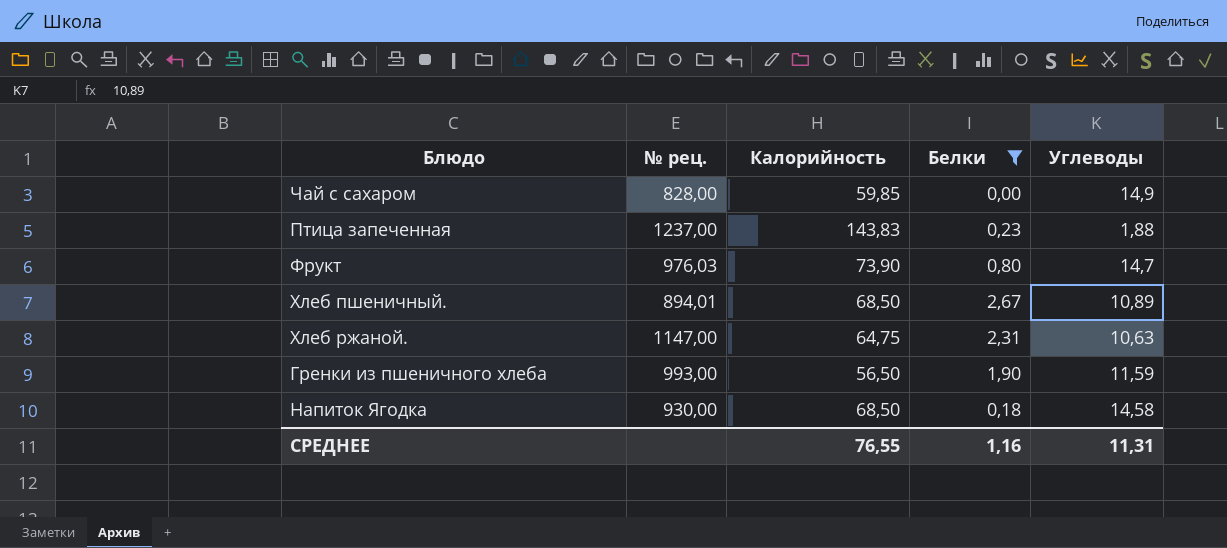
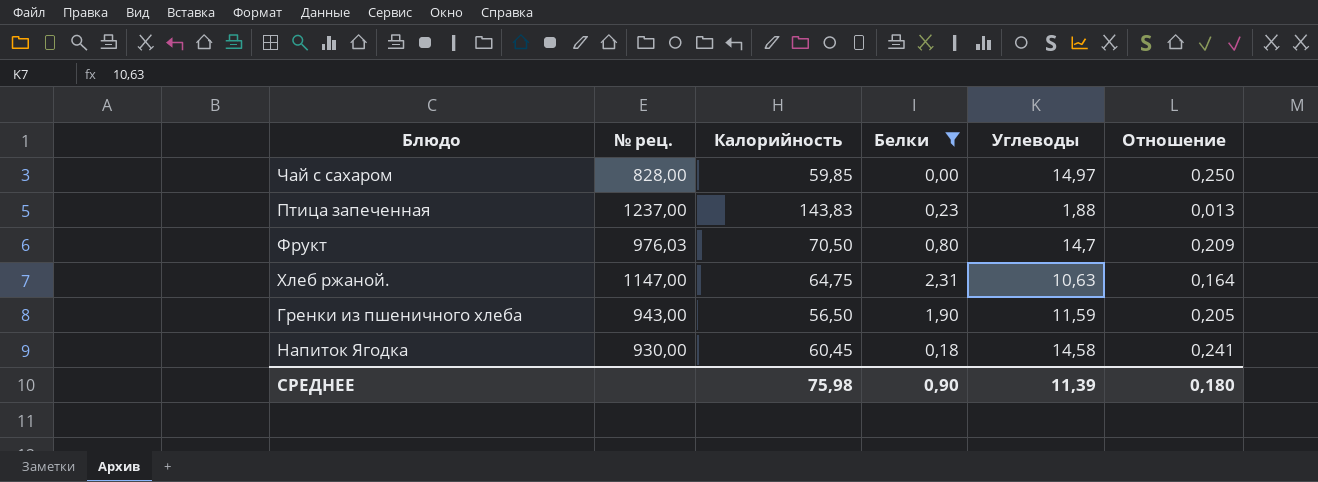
column Отношение | formula: none -> [Углеводы] / [Калорийность]
row Хлеб пшеничный.: 894,01 | 68,50 | 2,67 | 10,89 -> none
Чай с сахаром | Углеводы: 14,9 -> 14,97
Фрукт | Калорийность: 73,90 -> 70,50
Гренки из пшеничного хлеба | № рец.: 993,00 -> 943,00
Напиток Ягодка | Калорийность: 68,50 -> 60,45
СРЕДНЕЕ | Калорийность: 76,55 -> 75,98
СРЕДНЕЕ | Белки: 1,16 -> 0,90
СРЕДНЕЕ | Углеводы: 11,31 -> 11,39

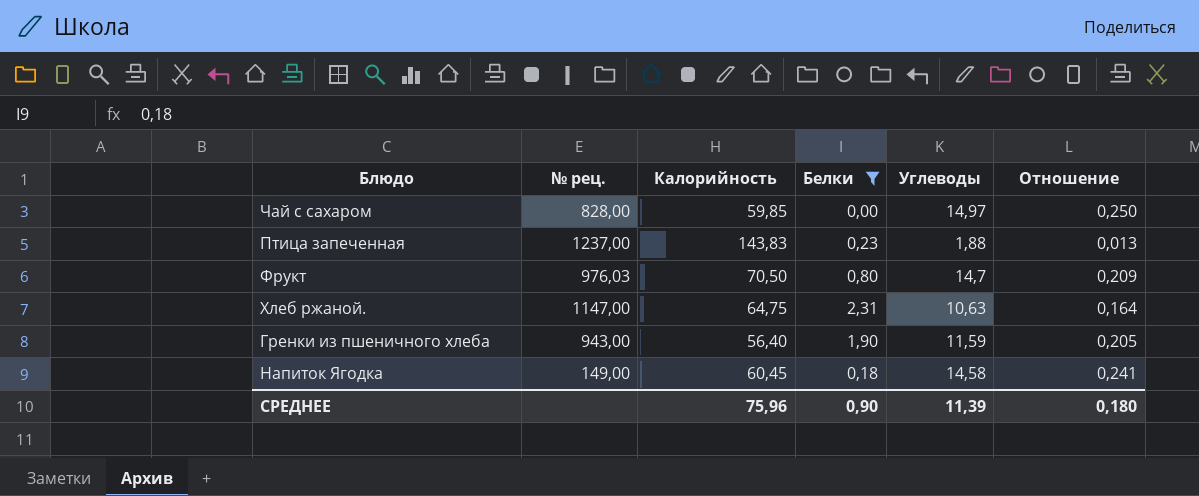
Гренки из пшеничного хлеба | Калорийность: 56,50 -> 56,40
Напиток Ягодка | № рец.: 930,00 -> 149,00
СРЕДНЕЕ | Калорийность: 75,98 -> 75,96

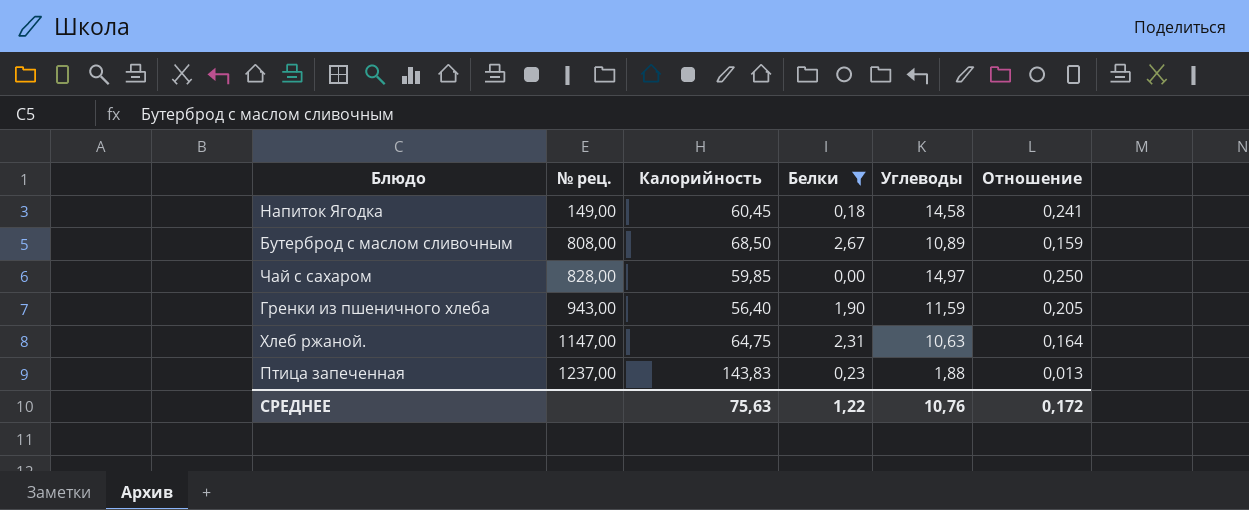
row order: none -> № рец. ascending
row Фрукт: 976,03 | 70,50 | 0,80 | 14,7 | 0,209 -> none
row Бутерброд с маслом сливочным: none -> 808,00 | 68,50 | 2,67 | 10,89 | 0,159
СРЕДНЕЕ | Калорийность: 75,96 -> 75,63
СРЕДНЕЕ | Белки: 0,90 -> 1,22
СРЕДНЕЕ | Углеводы: 11,39 -> 10,76
СРЕДНЕЕ | Отношение: 0,180 -> 0,172

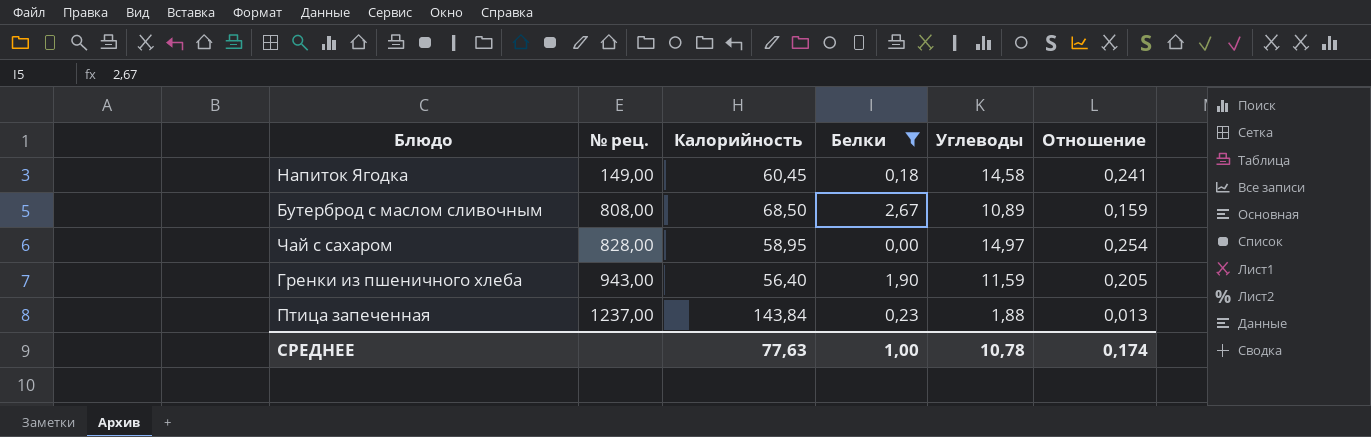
row Хлеб ржаной.: 1147,00 | 64,75 | 2,31 | 10,63 | 0,164 -> none
Чай с сахаром | Калорийность: 59,85 -> 58,95
Чай с сахаром | Отношение: 0,250 -> 0,254
Птица запеченная | Калорийность: 143,83 -> 143,84
СРЕДНЕЕ | Калорийность: 75,63 -> 77,63
СРЕДНЕЕ | Белки: 1,22 -> 1,00
СРЕДНЕЕ | Углеводы: 10,76 -> 10,78
СРЕДНЕЕ | Отношение: 0,172 -> 0,174

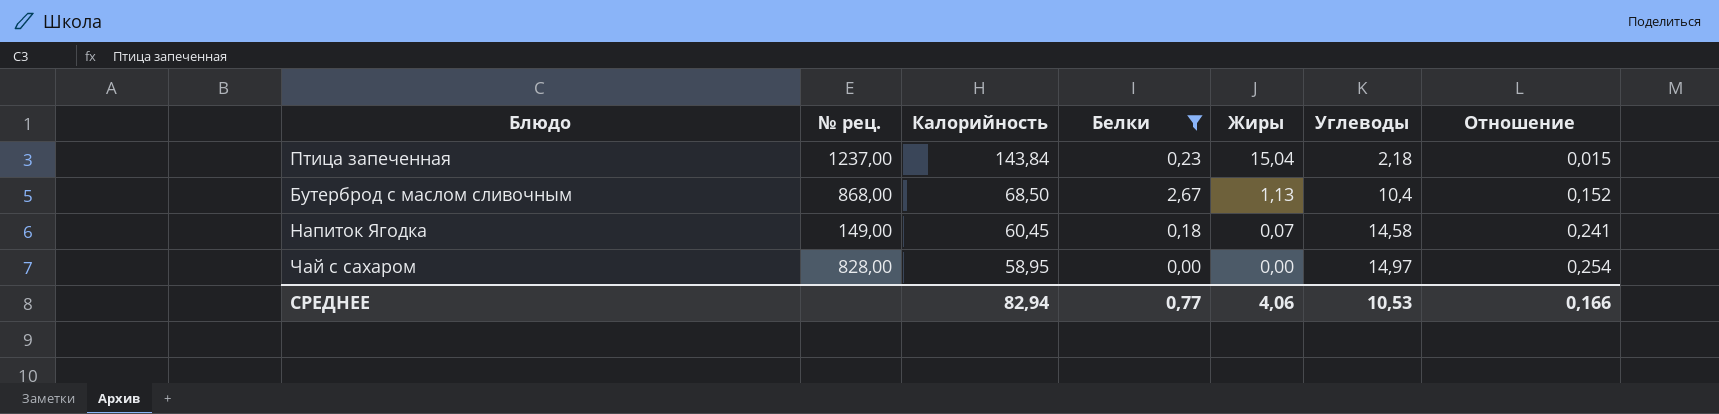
row order: № рец. ascending -> Калорийность descending
column Жиры | position: none -> 5
row Гренки из пшеничного хлеба: 943,00 | 56,40 | 1,90 | 11,59 | 0,205 -> none
Птица запеченная | Углеводы: 1,88 -> 2,18
Птица запеченная | Отношение: 0,013 -> 0,015
Бутерброд с маслом сливочным | № рец.: 808,00 -> 868,00
Бутерброд с маслом сливочным | Углеводы: 10,89 -> 10,4
Бутерброд с маслом сливочным | Отношение: 0,159 -> 0,152
СРЕДНЕЕ | Калорийность: 77,63 -> 82,94
СРЕДНЕЕ | Белки: 1,00 -> 0,77
СРЕДНЕЕ | Углеводы: 10,78 -> 10,53
СРЕДНЕЕ | Отношение: 0,174 -> 0,166

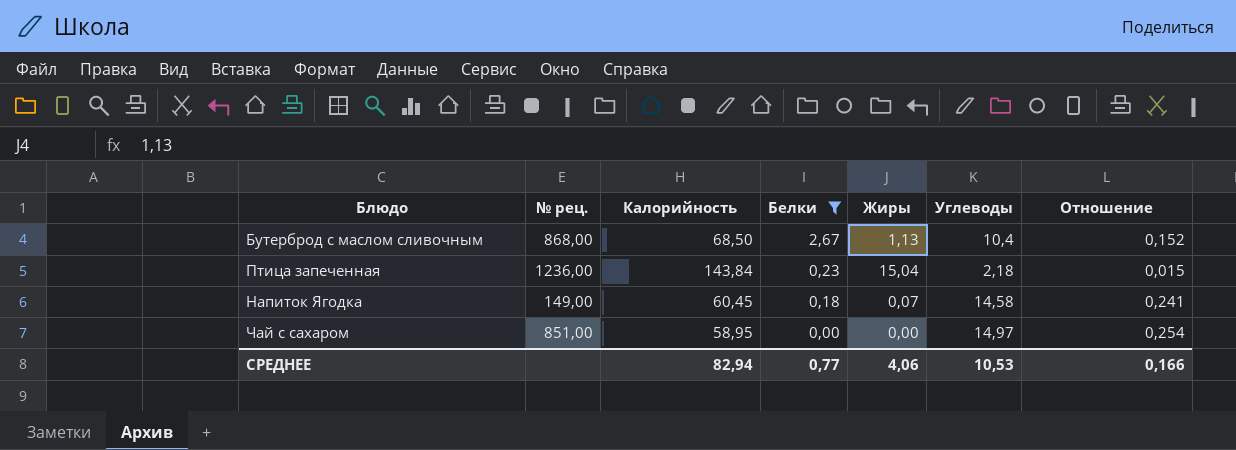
row order: Калорийность descending -> Белки descending
Птица запеченная | № рец.: 1237,00 -> 1236,00
Чай с сахаром | № рец.: 828,00 -> 851,00

